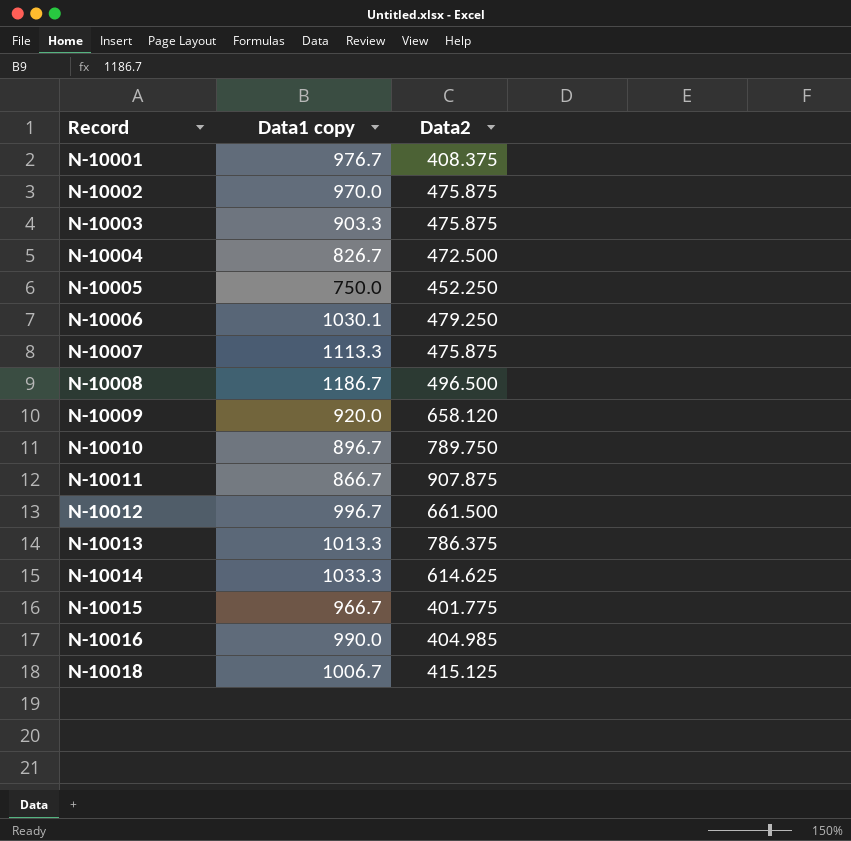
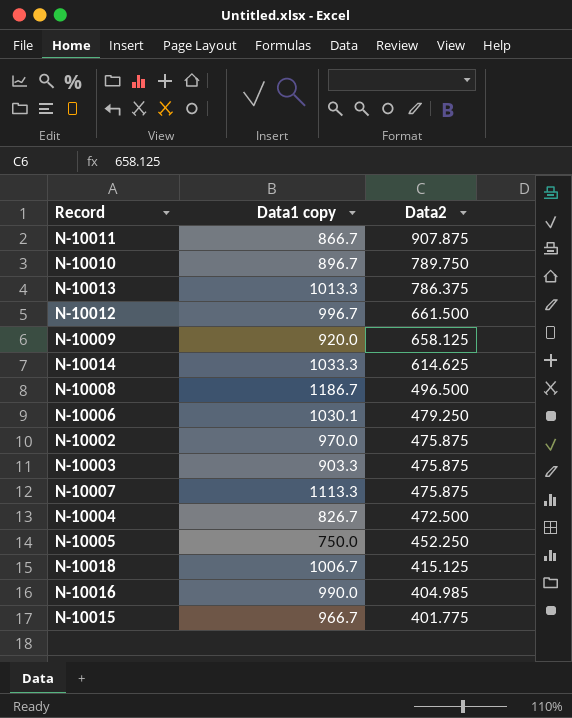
row order: Record ascending -> Data2 descending
row N-10001: 976.7 | 408.375 -> none
N-10009 | Data2: 658.120 -> 658.125

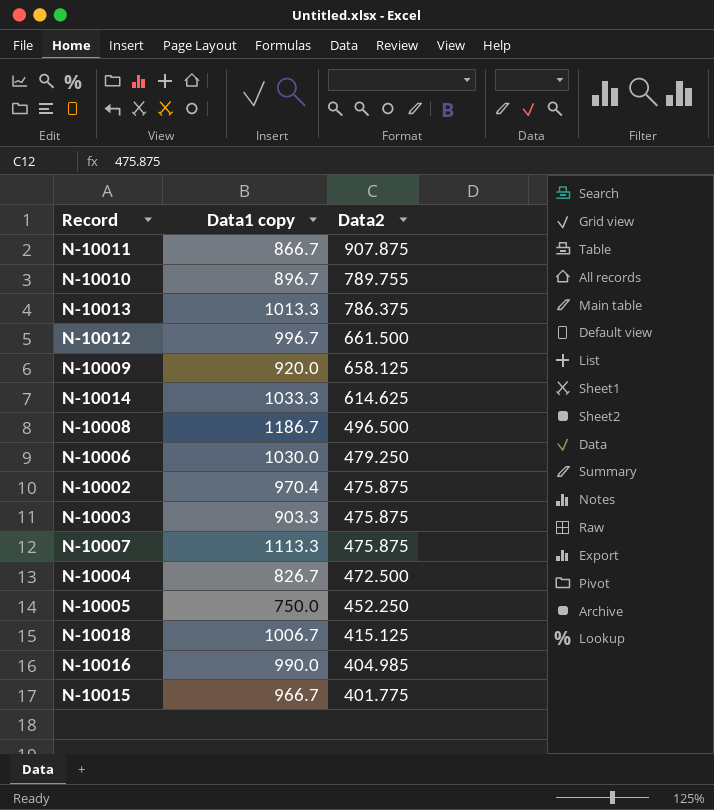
N-10010 | Data2: 789.750 -> 789.755
N-10006 | Data1 copy: 1030.1 -> 1030.0
N-10002 | Data1 copy: 970.0 -> 970.4

